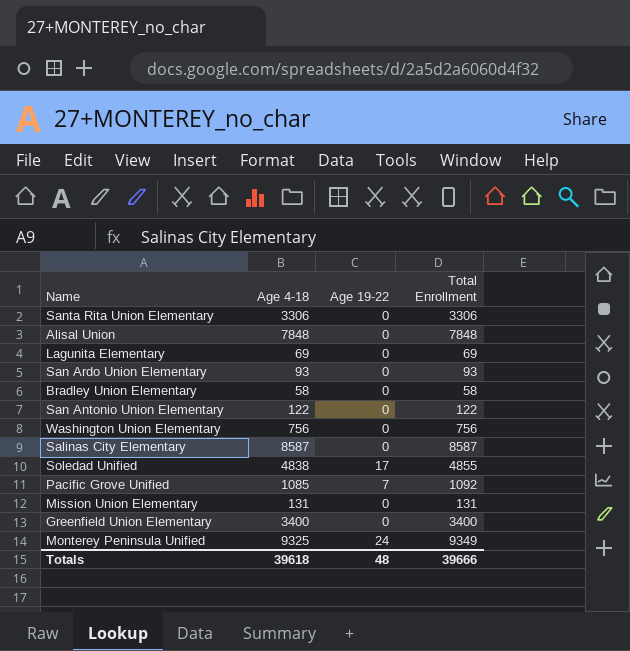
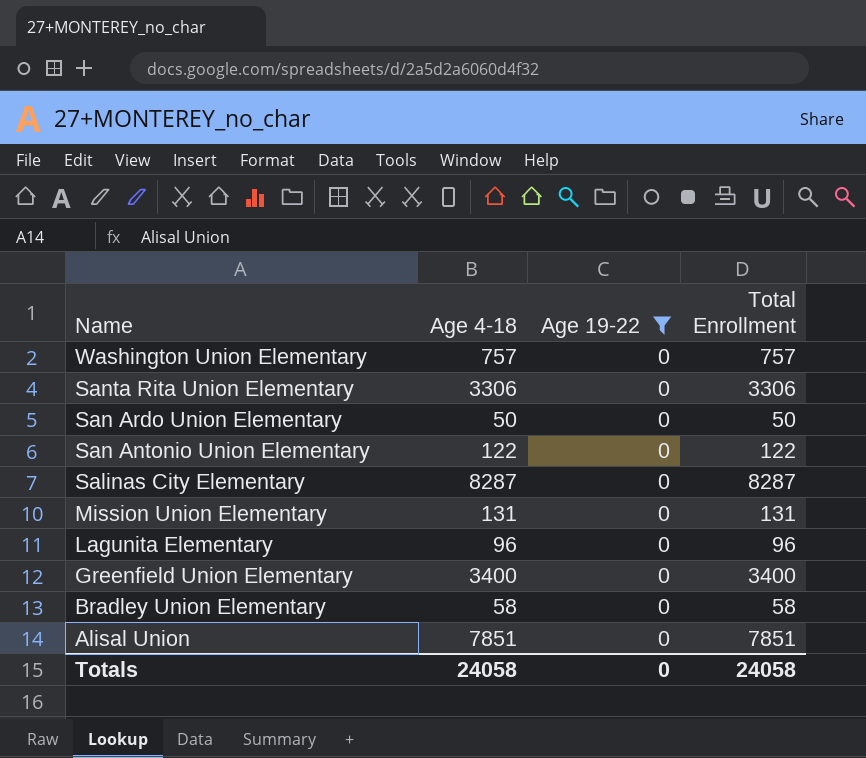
filter: none -> Age 19-22 = 0
row order: none -> Name descending
Washington Union Elementary | Age 4-18: 756 -> 757
Washington Union Elementary | Total Enrollment: 756 -> 757
San Ardo Union Elementary | Age 4-18: 93 -> 50
San Ardo Union Elementary | Total Enrollment: 93 -> 50
Salinas City Elementary | Age 4-18: 8587 -> 8287
Salinas City Elementary | Total Enrollment: 8587 -> 8287
Lagunita Elementary | Age 4-18: 69 -> 96
Lagunita Elementary | Total Enrollment: 69 -> 96
Alisal Union | Age 4-18: 7848 -> 7851
Alisal Union | Total Enrollment: 7848 -> 7851
Totals | Age 4-18: 39618 -> 24058
Totals | Age 19-22: 48 -> 0
Totals | Total Enrollment: 39666 -> 24058

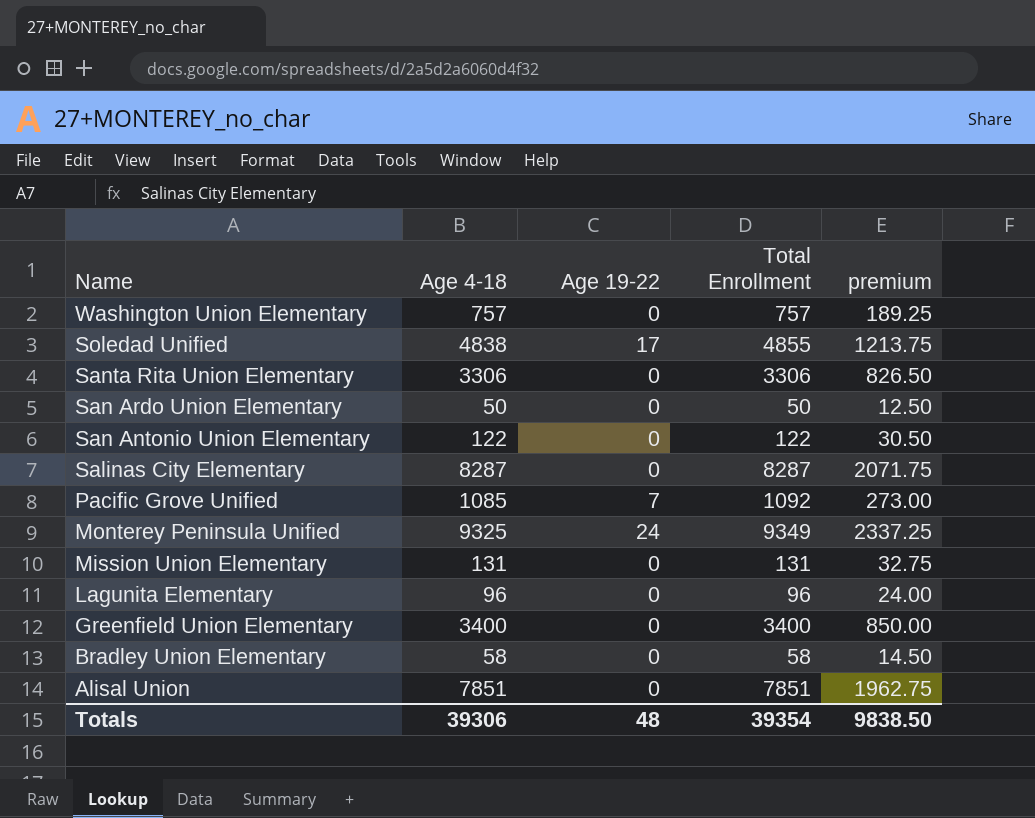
filter: Age 19-22 = 0 -> none
column premium | formula: none -> [Total Enrollment] * 0.25
Totals | Age 4-18: 24058 -> 39306
Totals | Age 19-22: 0 -> 48
Totals | Total Enrollment: 24058 -> 39354

